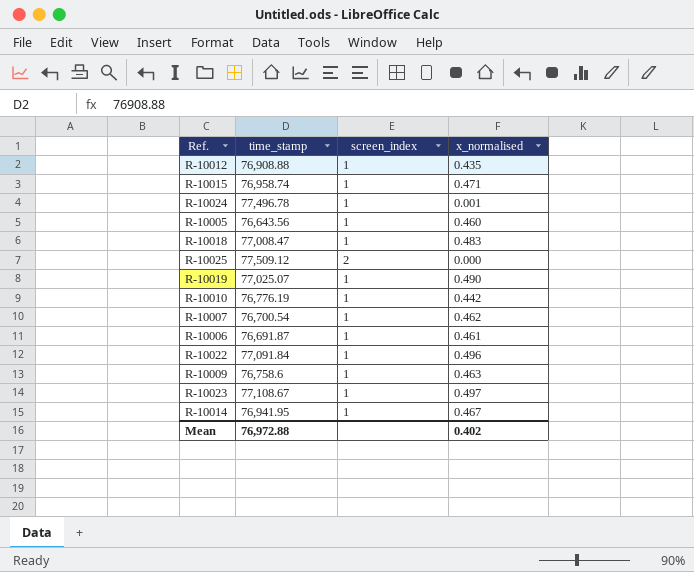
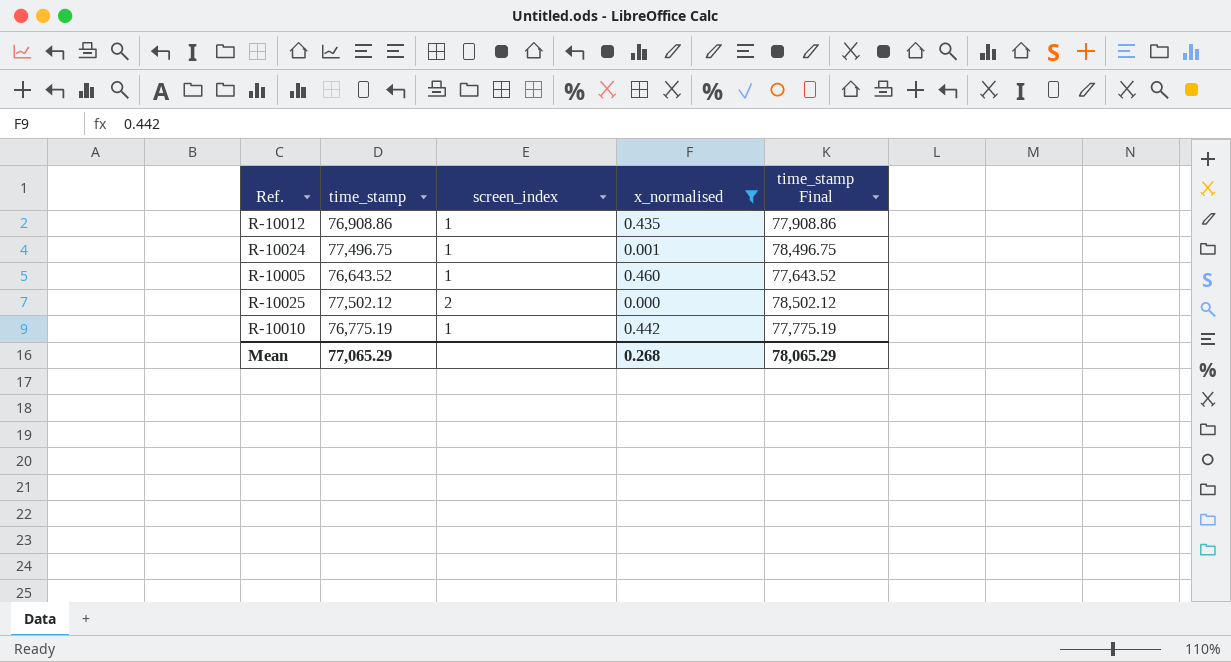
filter: none -> x_normalised <= 0.460
column time_stamp Final | formula: none -> [time_stamp] + 1000
R-10012 | time_stamp: 76,908.88 -> 76,908.86
R-10024 | time_stamp: 77,496.78 -> 77,496.75
R-10005 | time_stamp: 76,643.56 -> 76,643.52
R-10025 | time_stamp: 77,509.12 -> 77,502.12
R-10010 | time_stamp: 76,776.19 -> 76,775.19
Mean | time_stamp: 76,972.88 -> 77,065.29
Mean | x_normalised: 0.402 -> 0.268

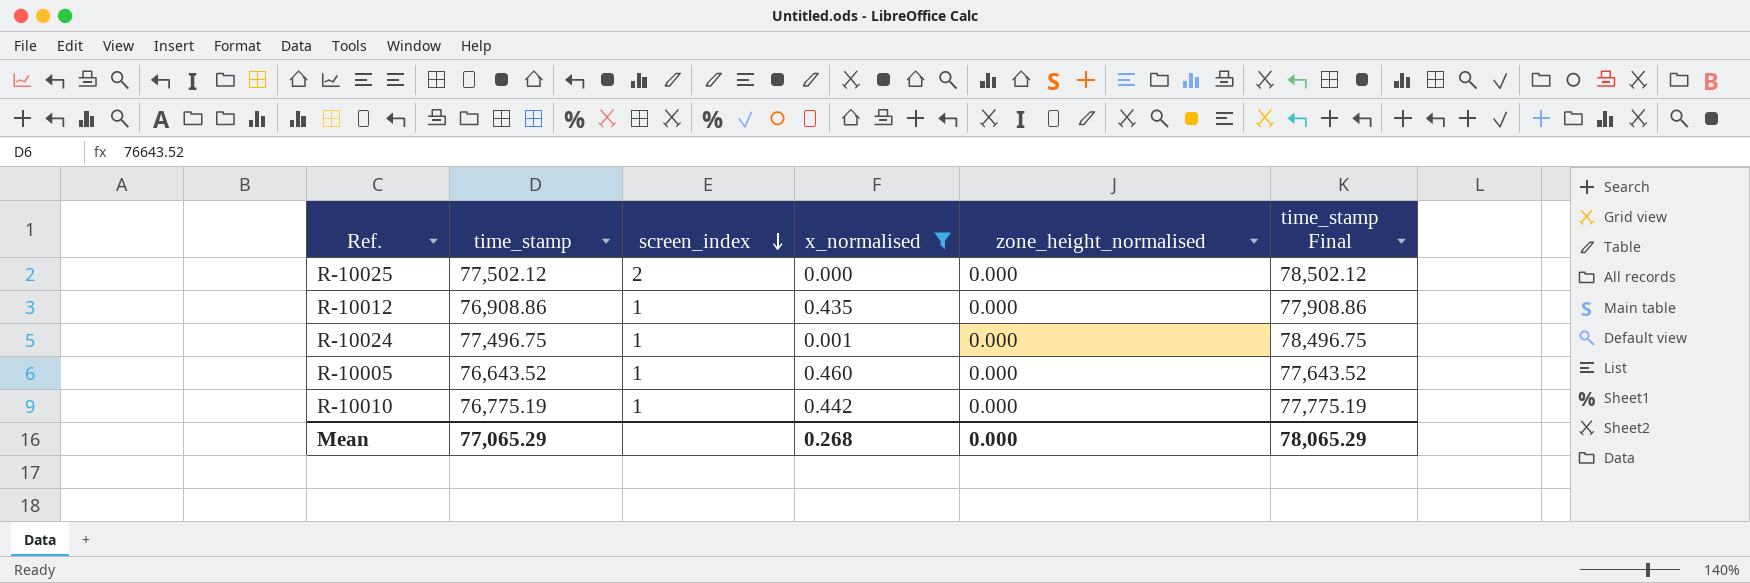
row order: none -> screen_index descending
column zone_height_normalised | position: none -> 5

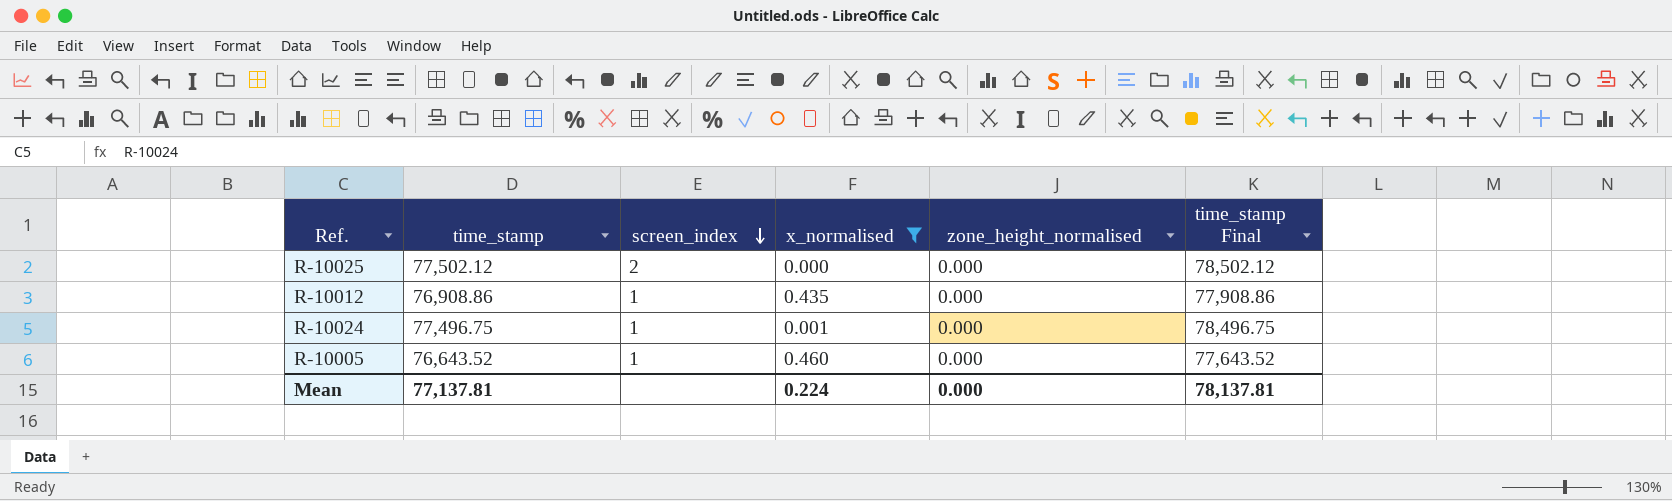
row R-10010: 76,775.19 | 1 | 0.442 | 0.000 | 77,775.19 -> none
Mean | time_stamp: 77,065.29 -> 77,137.81
Mean | x_normalised: 0.268 -> 0.224
Mean | time_stamp Final: 78,065.29 -> 78,137.81

